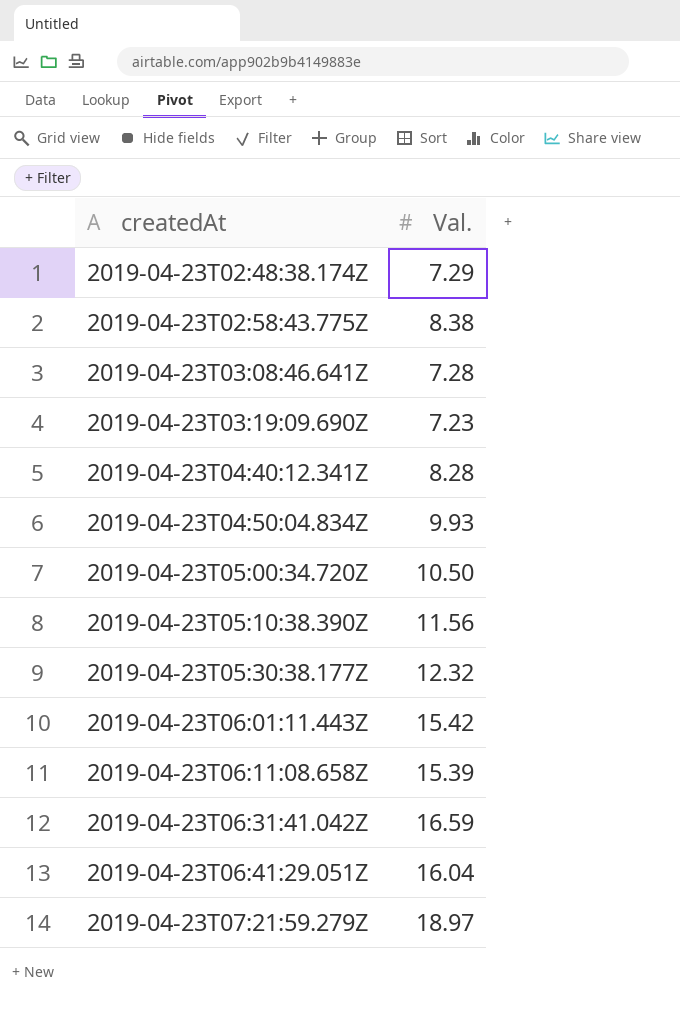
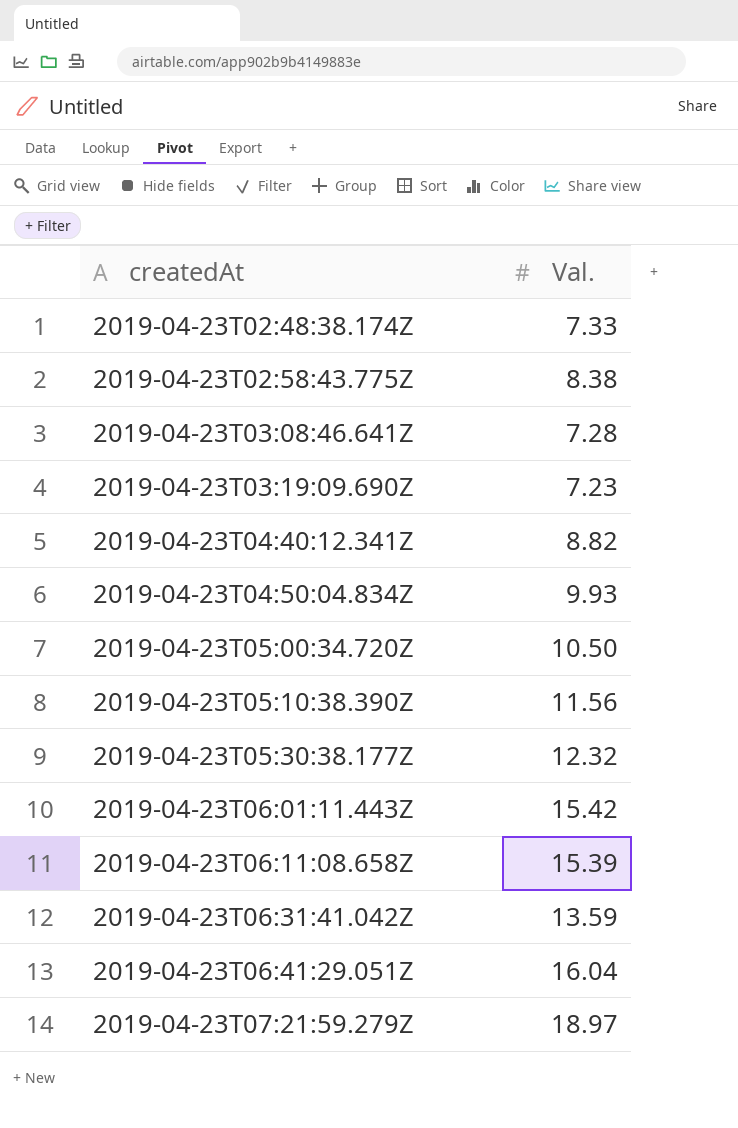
2019-04-23T02:48:38.174Z | Val.: 7.29 -> 7.33
2019-04-23T04:40:12.341Z | Val.: 8.28 -> 8.82
2019-04-23T06:31:41.042Z | Val.: 16.59 -> 13.59

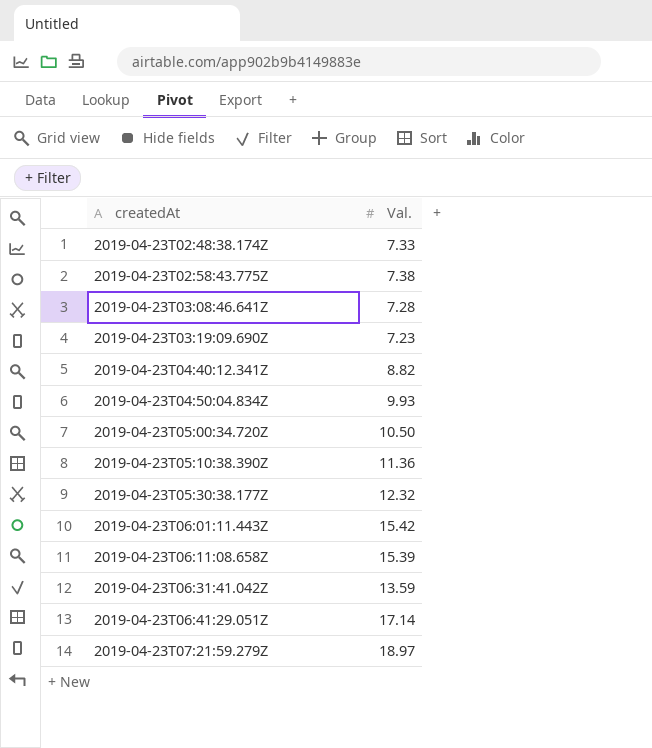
2019-04-23T02:58:43.775Z | Val.: 8.38 -> 7.38
2019-04-23T05:10:38.390Z | Val.: 11.56 -> 11.36
2019-04-23T06:41:29.051Z | Val.: 16.04 -> 17.14

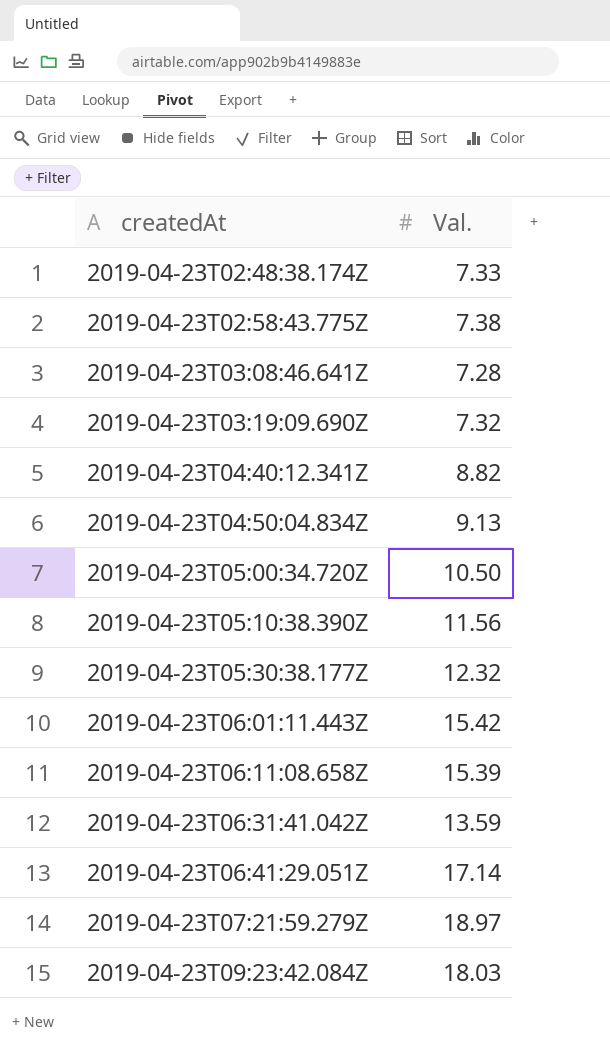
2019-04-23T03:19:09.690Z | Val.: 7.23 -> 7.32
2019-04-23T04:50:04.834Z | Val.: 9.93 -> 9.13
2019-04-23T05:10:38.390Z | Val.: 11.36 -> 11.56
row 2019-04-23T09:23:42.084Z: none -> 18.03

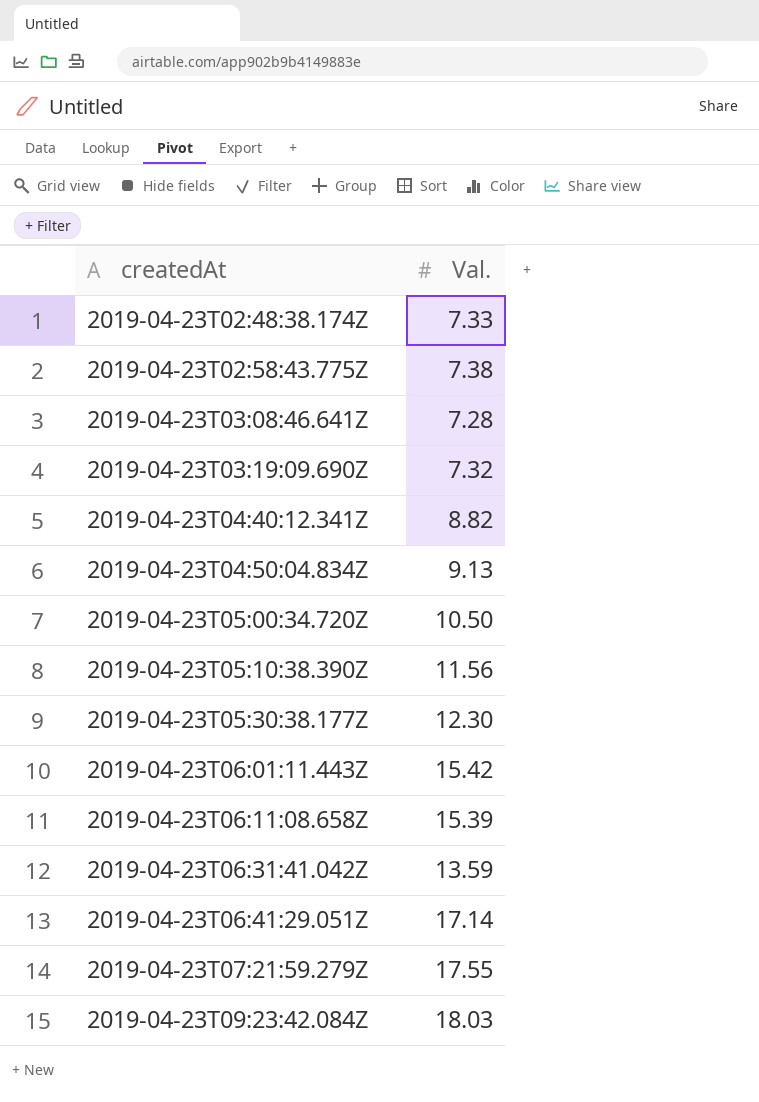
2019-04-23T05:30:38.177Z | Val.: 12.32 -> 12.30
2019-04-23T07:21:59.279Z | Val.: 18.97 -> 17.55

